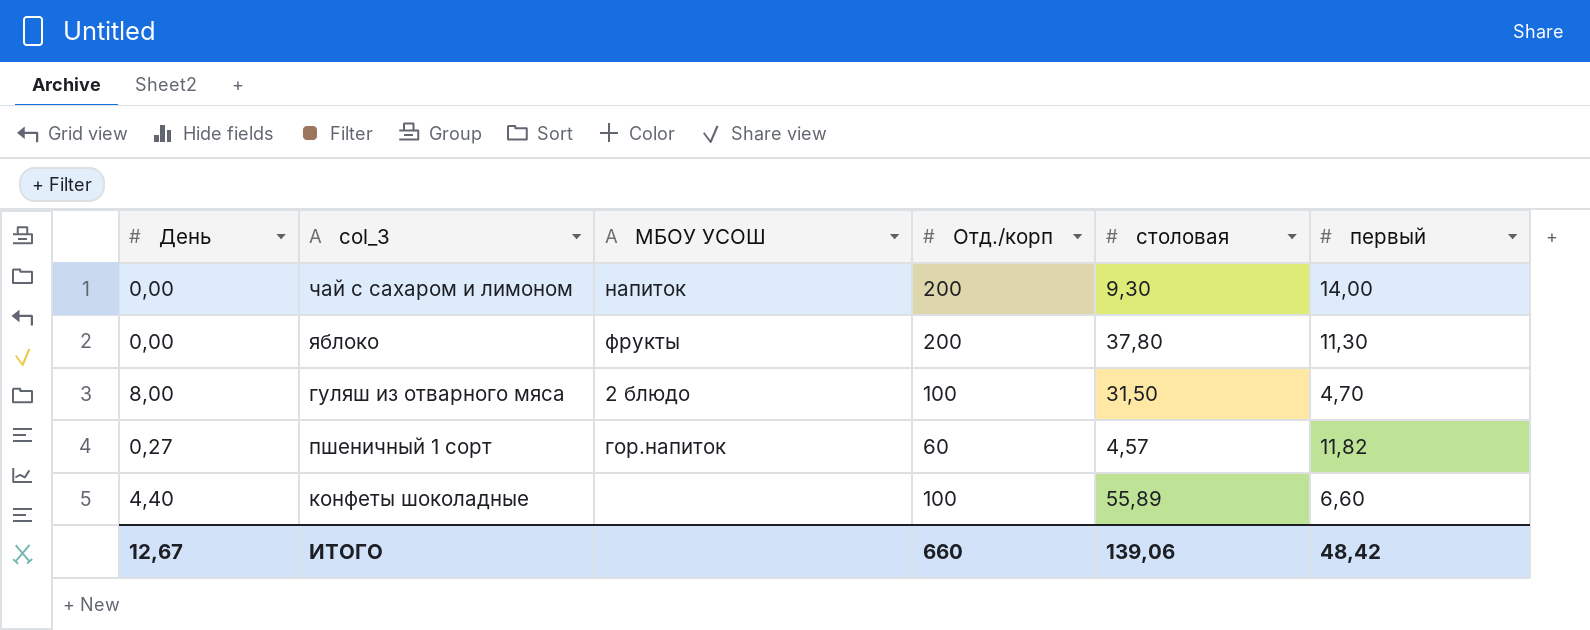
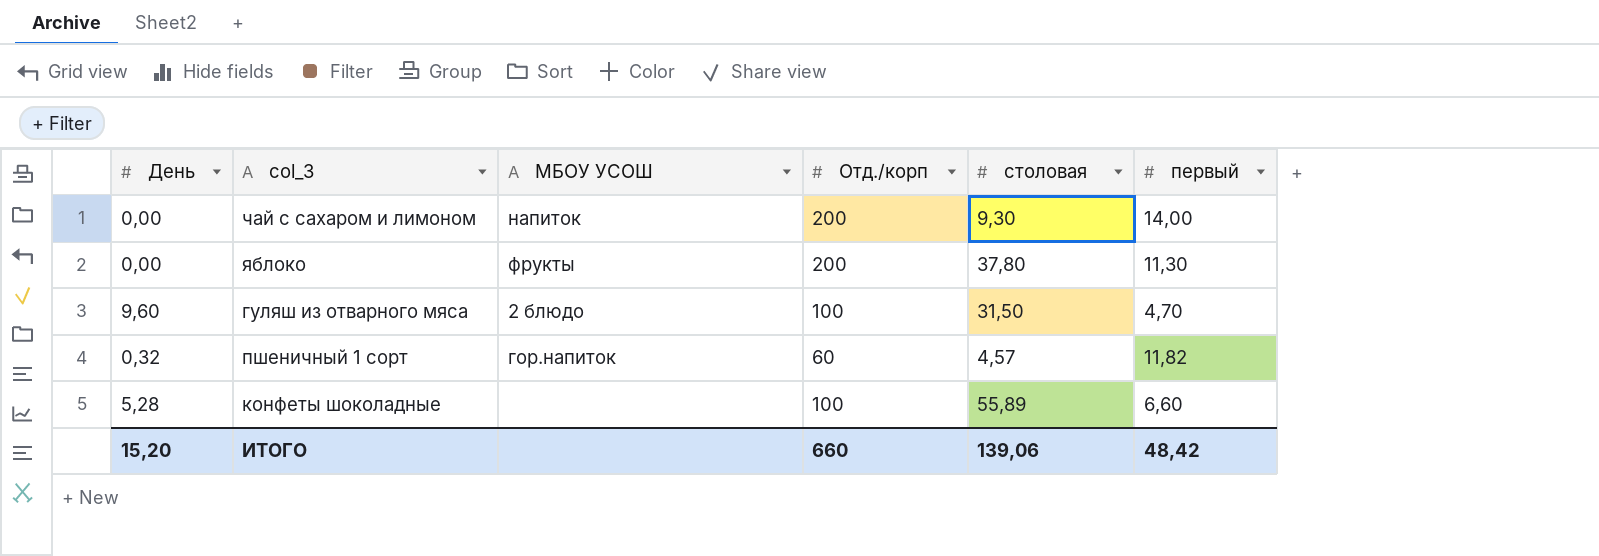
гуляш из отварного мяса | День: 8,00 -> 9,60
пшеничный 1 сорт | День: 0,27 -> 0,32
конфеты шоколадные | День: 4,40 -> 5,28
ИТОГО | День: 12,67 -> 15,20

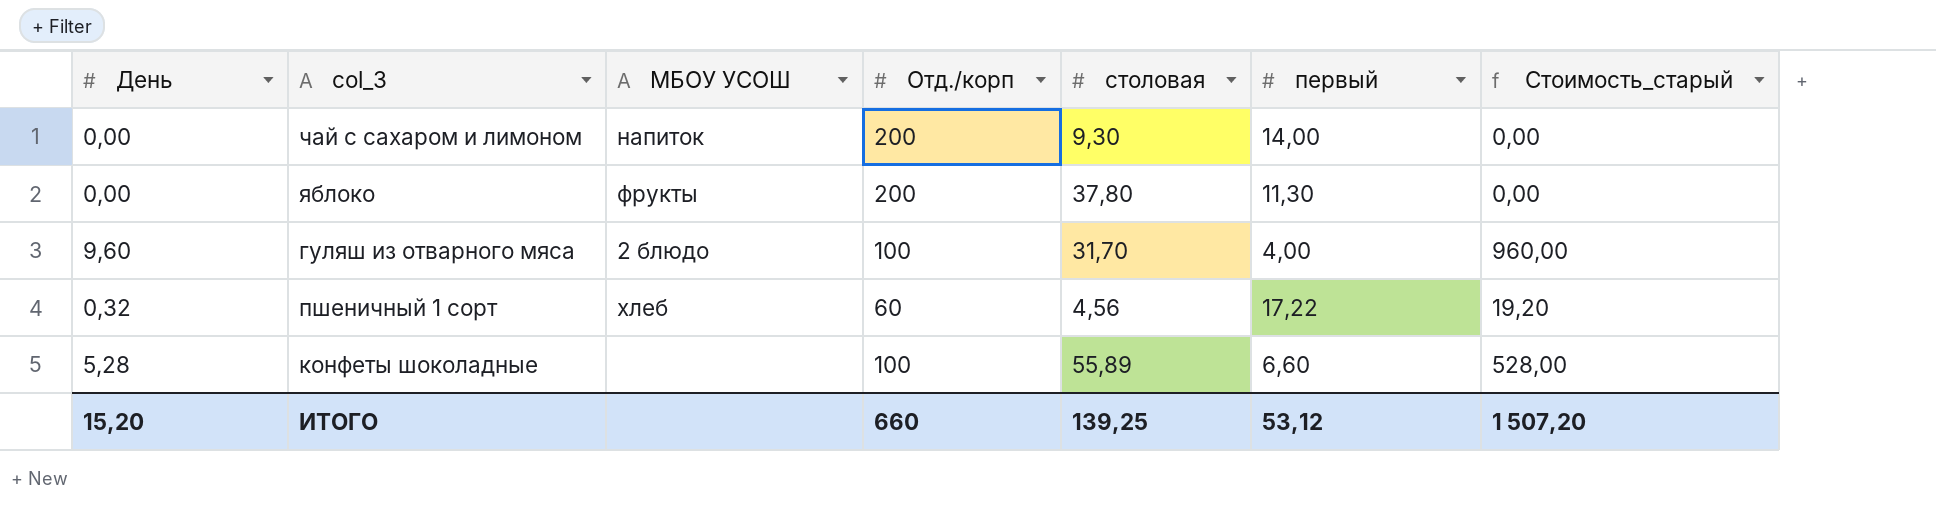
column Стоимость_старый | formula: none -> [День] * [Отд./корп]
гуляш из отварного мяса | столовая: 31,50 -> 31,70
гуляш из отварного мяса | первый: 4,70 -> 4,00
пшеничный 1 сорт | МБОУ УСОШ: гор.напиток -> хлеб
пшеничный 1 сорт | столовая: 4,57 -> 4,56
пшеничный 1 сорт | первый: 11,82 -> 17,22
ИТОГО | столовая: 139,06 -> 139,25
ИТОГО | первый: 48,42 -> 53,12

